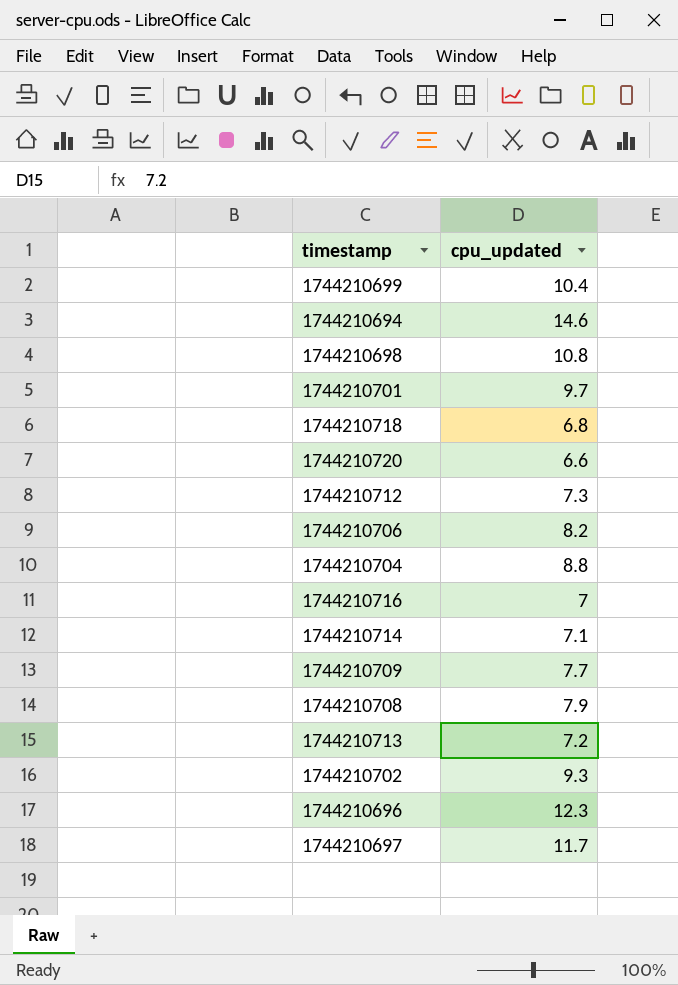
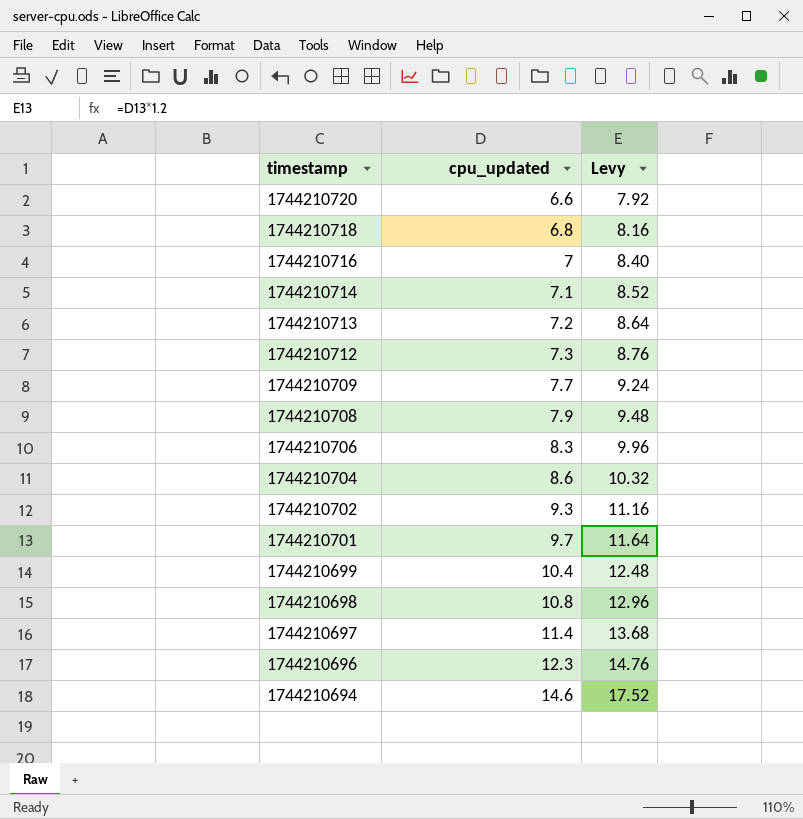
row order: none -> timestamp descending
column Levy | formula: none -> [cpu_updated] * 1.2
1744210706 | cpu_updated: 8.2 -> 8.3
1744210704 | cpu_updated: 8.8 -> 8.6
1744210697 | cpu_updated: 11.7 -> 11.4

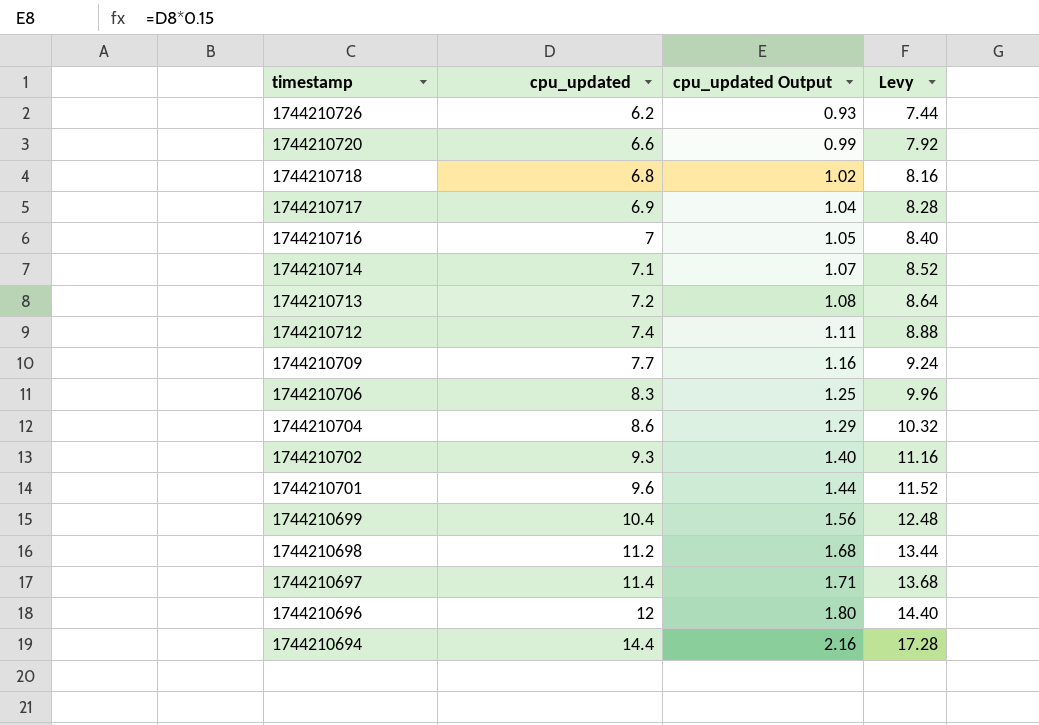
column cpu_updated Output | formula: none -> [cpu_updated] * 0.15
row 1744210708: 7.9 | 9.48 -> none
row 1744210726: none -> 6.2 | 0.93 | 7.44
row 1744210717: none -> 6.9 | 1.04 | 8.28
1744210712 | cpu_updated: 7.3 -> 7.4
1744210712 | Levy: 8.76 -> 8.88
1744210701 | cpu_updated: 9.7 -> 9.6
1744210701 | Levy: 11.64 -> 11.52
1744210698 | cpu_updated: 10.8 -> 11.2
1744210698 | Levy: 12.96 -> 13.44
1744210696 | cpu_updated: 12.3 -> 12
1744210696 | Levy: 14.76 -> 14.40
1744210694 | cpu_updated: 14.6 -> 14.4
1744210694 | Levy: 17.52 -> 17.28

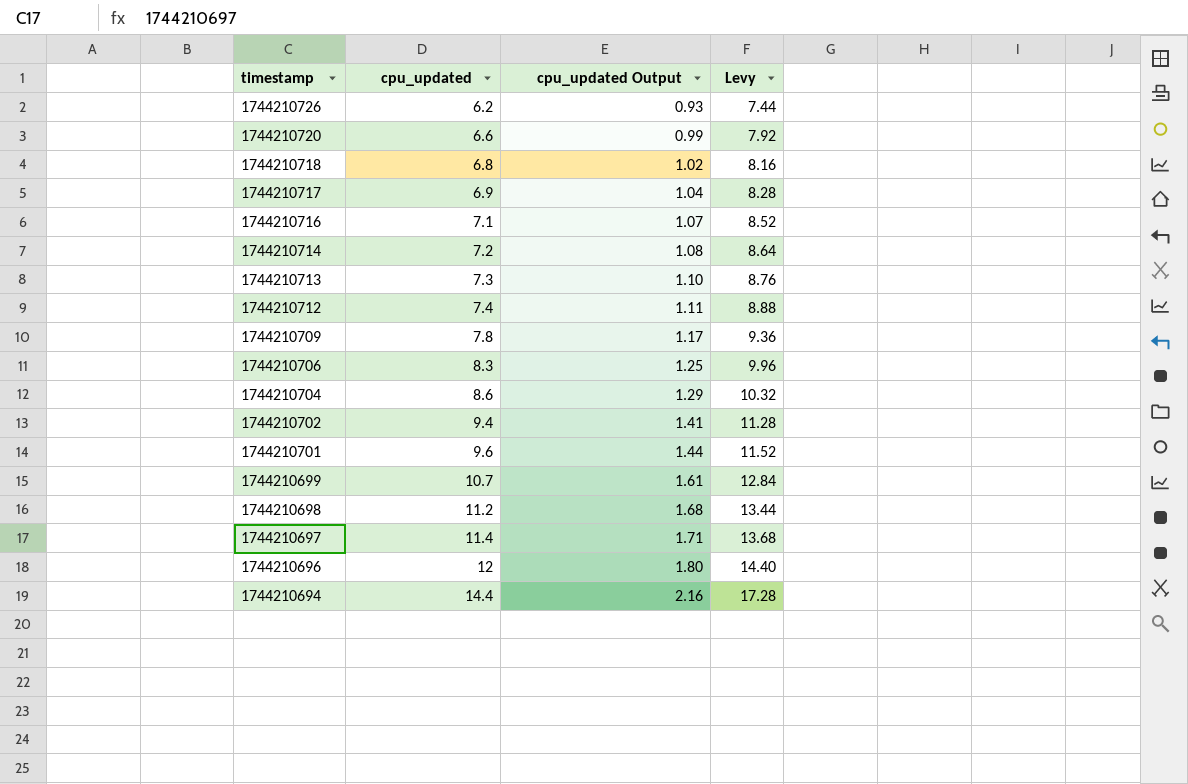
1744210716 | cpu_updated: 7 -> 7.1
1744210716 | cpu_updated Output: 1.05 -> 1.07
1744210716 | Levy: 8.40 -> 8.52
1744210714 | cpu_updated: 7.1 -> 7.2
1744210714 | cpu_updated Output: 1.07 -> 1.08
1744210714 | Levy: 8.52 -> 8.64
1744210713 | cpu_updated: 7.2 -> 7.3
1744210713 | cpu_updated Output: 1.08 -> 1.10
1744210713 | Levy: 8.64 -> 8.76
1744210709 | cpu_updated: 7.7 -> 7.8
1744210709 | cpu_updated Output: 1.16 -> 1.17
1744210709 | Levy: 9.24 -> 9.36
1744210702 | cpu_updated: 9.3 -> 9.4
1744210702 | cpu_updated Output: 1.40 -> 1.41
1744210702 | Levy: 11.16 -> 11.28
1744210699 | cpu_updated: 10.4 -> 10.7
1744210699 | cpu_updated Output: 1.56 -> 1.61
1744210699 | Levy: 12.48 -> 12.84

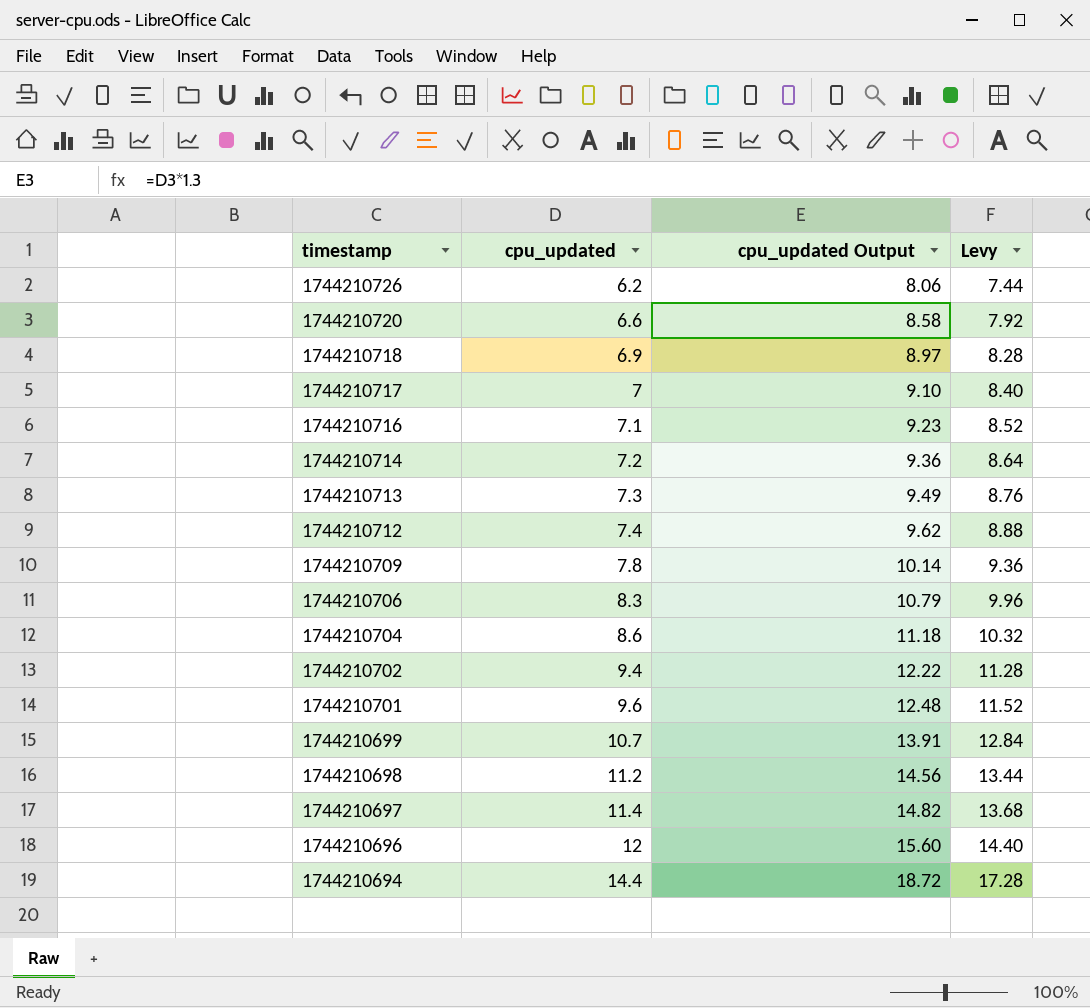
column cpu_updated Output | formula: [cpu_updated] * 0.15 -> [cpu_updated] * 1.3
1744210718 | cpu_updated: 6.8 -> 6.9
1744210718 | Levy: 8.16 -> 8.28
1744210717 | cpu_updated: 6.9 -> 7
1744210717 | Levy: 8.28 -> 8.40

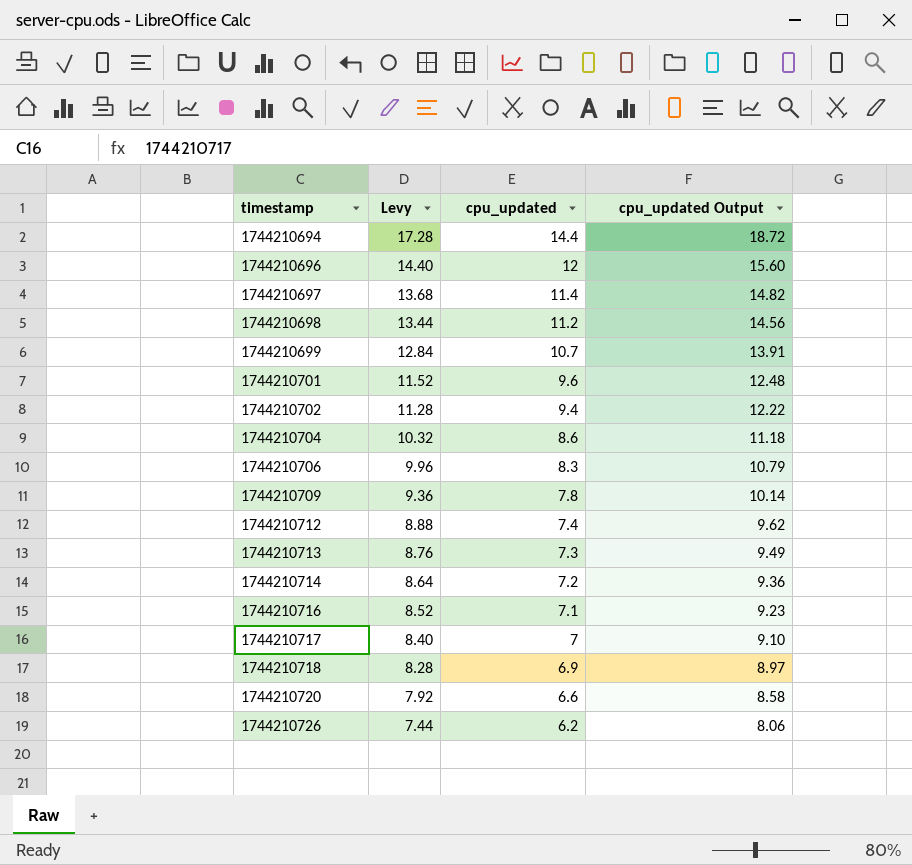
row order: timestamp descending -> timestamp ascending
column Levy | position: 4 -> 2

